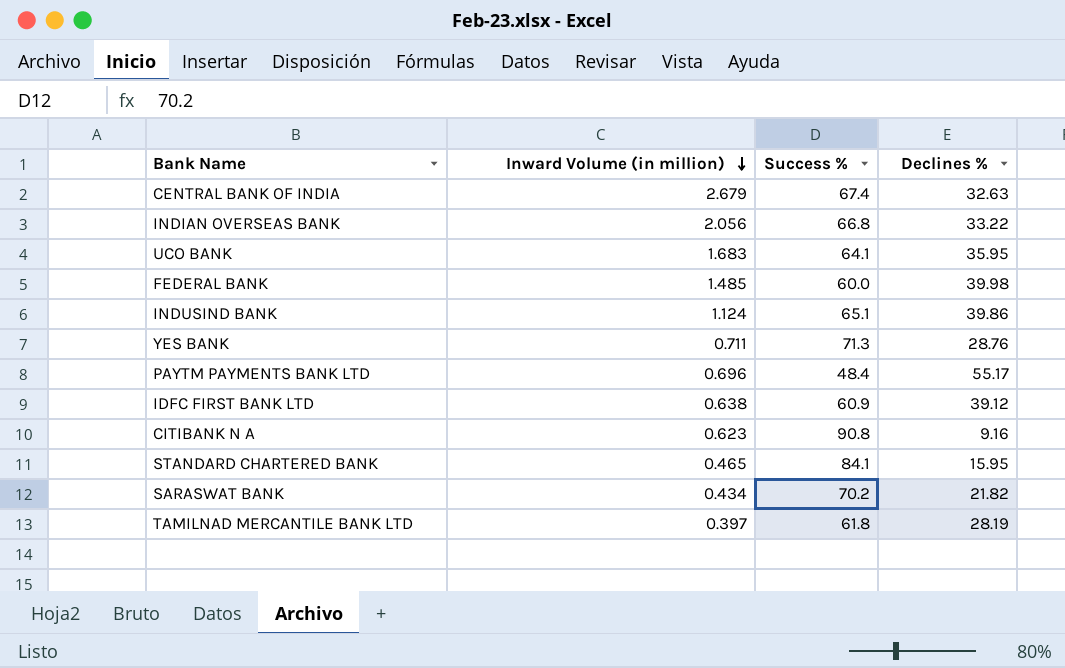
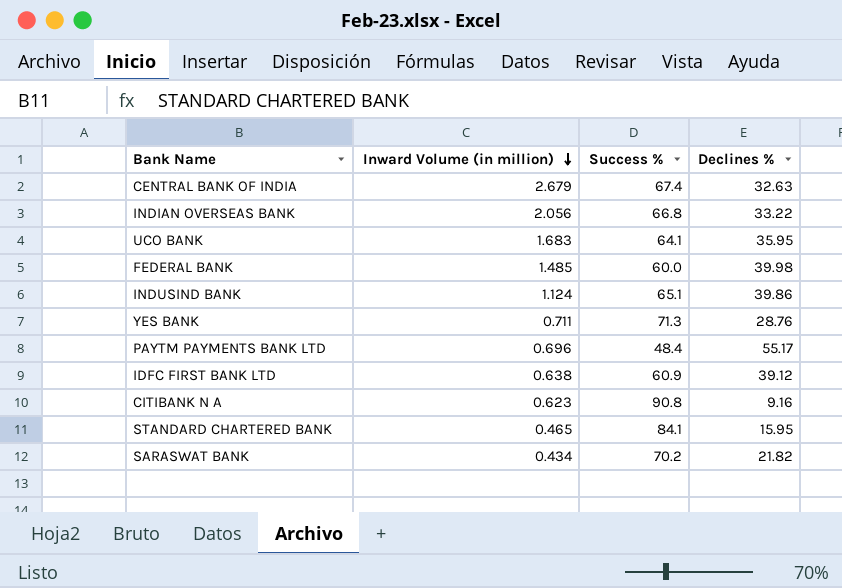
row TAMILNAD MERCANTILE BANK LTD: 0.397 | 61.8 | 28.19 -> none

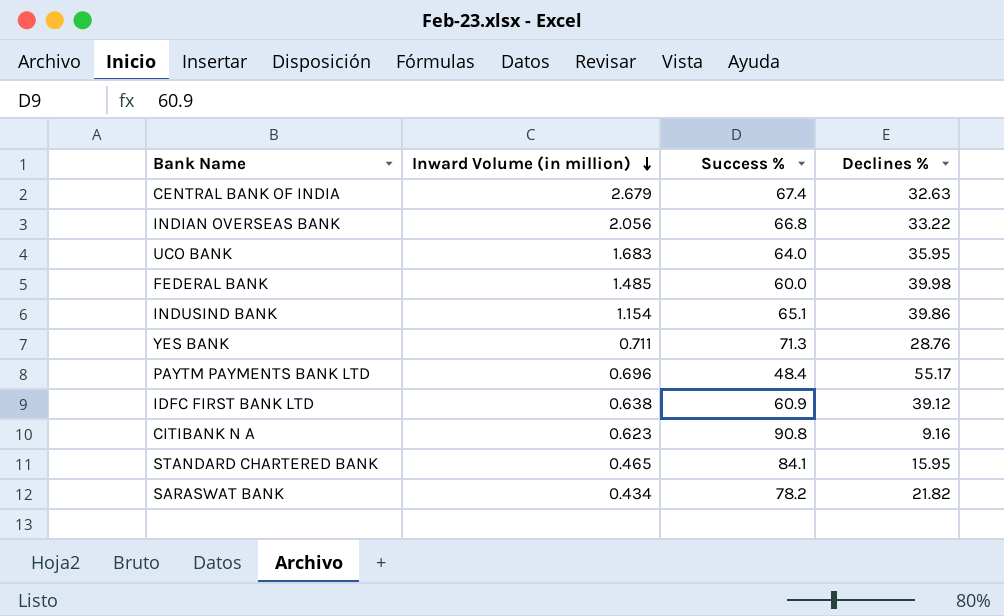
UCO BANK | Success %: 64.1 -> 64.0
INDUSIND BANK | Inward Volume (in million): 1.124 -> 1.154
SARASWAT BANK | Success %: 70.2 -> 78.2

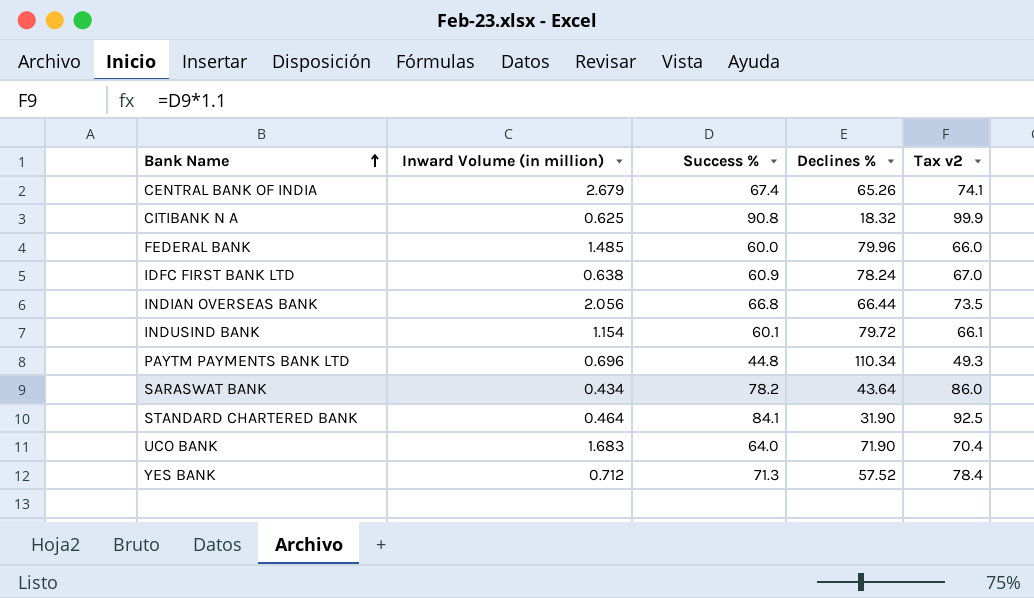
row order: Inward Volume (in million) descending -> Bank Name ascending
column Tax v2 | formula: none -> [Success %] * 1.1
CENTRAL BANK OF INDIA | Declines %: 32.63 -> 65.26
CITIBANK N A | Inward Volume (in million): 0.623 -> 0.625
CITIBANK N A | Declines %: 9.16 -> 18.32
FEDERAL BANK | Declines %: 39.98 -> 79.96
IDFC FIRST BANK LTD | Declines %: 39.12 -> 78.24
INDIAN OVERSEAS BANK | Declines %: 33.22 -> 66.44
INDUSIND BANK | Success %: 65.1 -> 60.1
INDUSIND BANK | Declines %: 39.86 -> 79.72
PAYTM PAYMENTS BANK LTD | Success %: 48.4 -> 44.8
PAYTM PAYMENTS BANK LTD | Declines %: 55.17 -> 110.34
SARASWAT BANK | Declines %: 21.82 -> 43.64
STANDARD CHARTERED BANK | Inward Volume (in million): 0.465 -> 0.464
STANDARD CHARTERED BANK | Declines %: 15.95 -> 31.90
UCO BANK | Declines %: 35.95 -> 71.90
YES BANK | Inward Volume (in million): 0.711 -> 0.712
YES BANK | Declines %: 28.76 -> 57.52

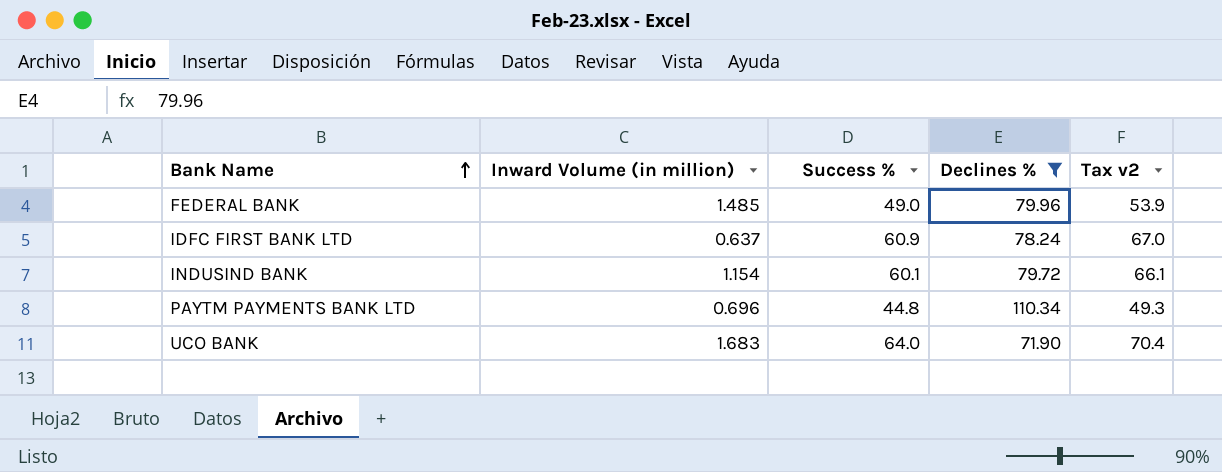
filter: none -> Declines % >= 71.90
FEDERAL BANK | Success %: 60.0 -> 49.0
FEDERAL BANK | Tax v2: 66.0 -> 53.9
IDFC FIRST BANK LTD | Inward Volume (in million): 0.638 -> 0.637

